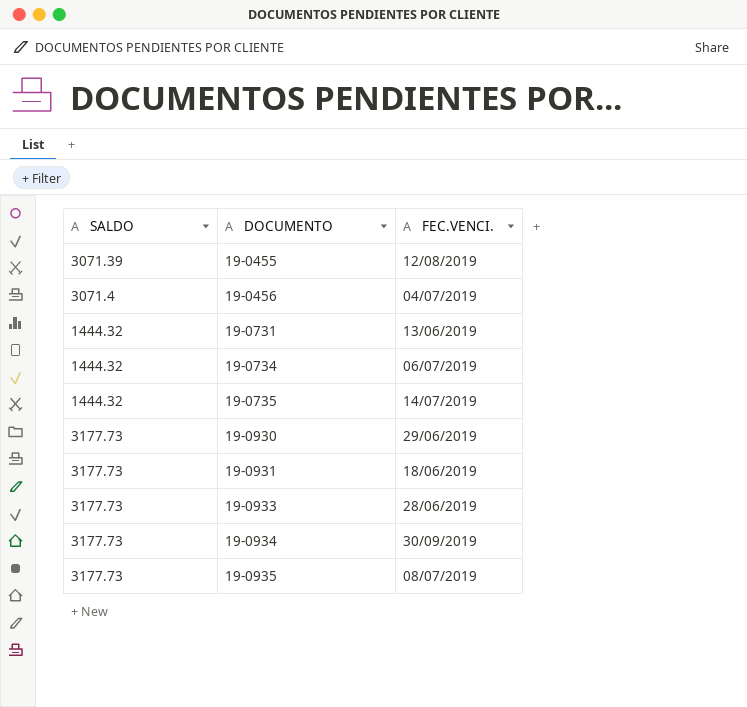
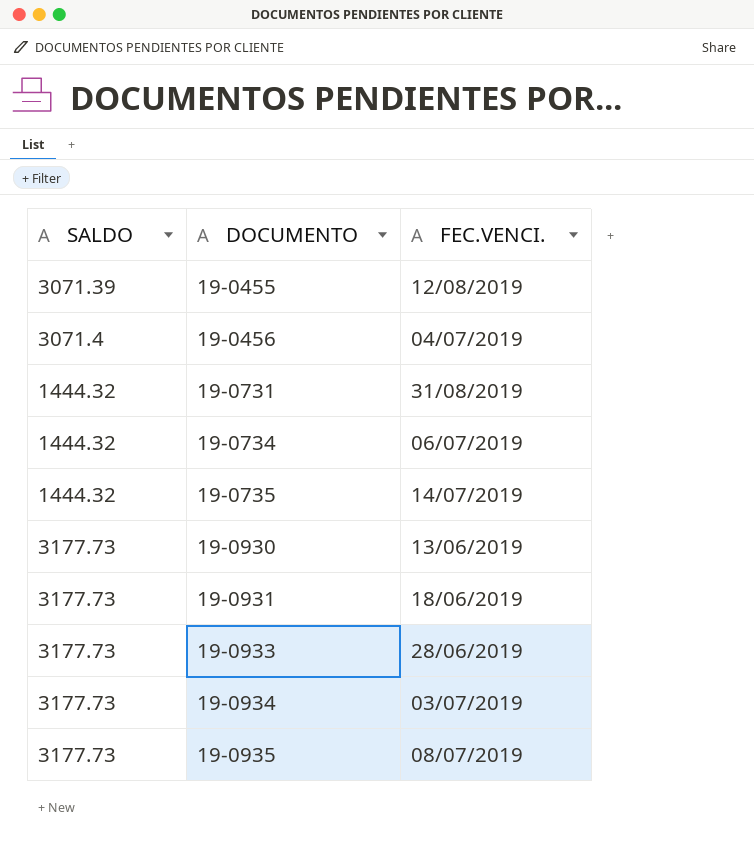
19-0731 | FEC.VENCI.: 13/06/2019 -> 31/08/2019
19-0930 | FEC.VENCI.: 29/06/2019 -> 13/06/2019
19-0934 | FEC.VENCI.: 30/09/2019 -> 03/07/2019

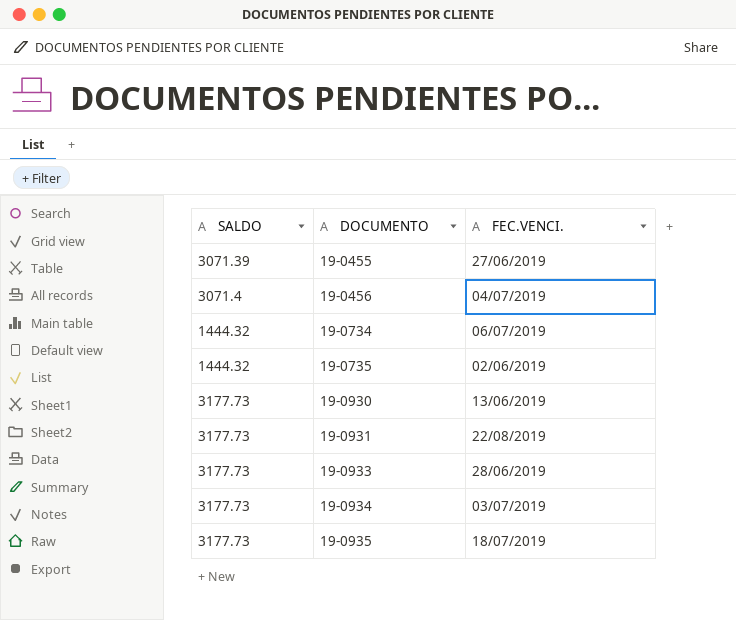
row 19-0731: 1444.32 | 31/08/2019 -> none
19-0455 | FEC.VENCI.: 12/08/2019 -> 27/06/2019
19-0735 | FEC.VENCI.: 14/07/2019 -> 02/06/2019
19-0931 | FEC.VENCI.: 18/06/2019 -> 22/08/2019
19-0935 | FEC.VENCI.: 08/07/2019 -> 18/07/2019

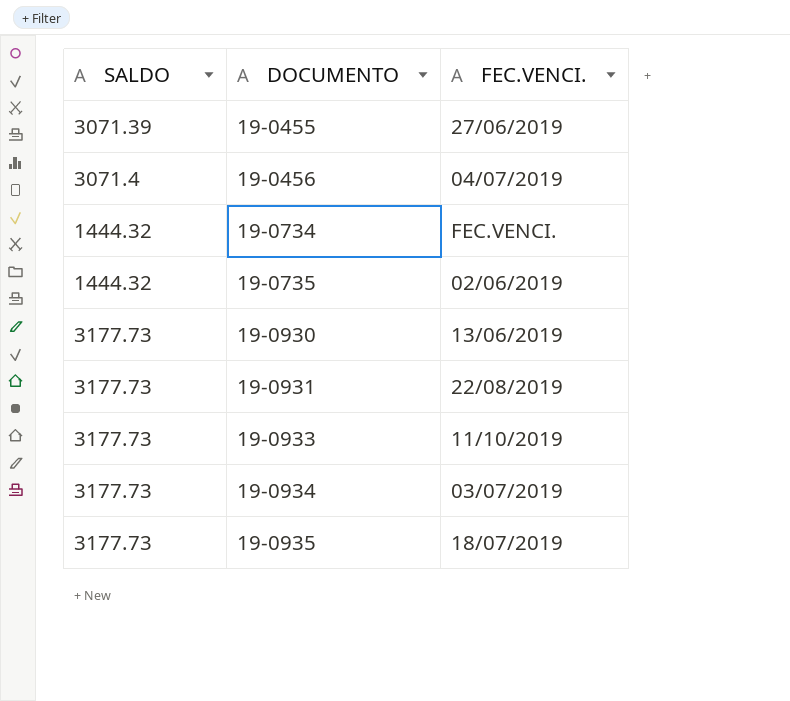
19-0734 | FEC.VENCI.: 06/07/2019 -> FEC.VENCI.
19-0933 | FEC.VENCI.: 28/06/2019 -> 11/10/2019

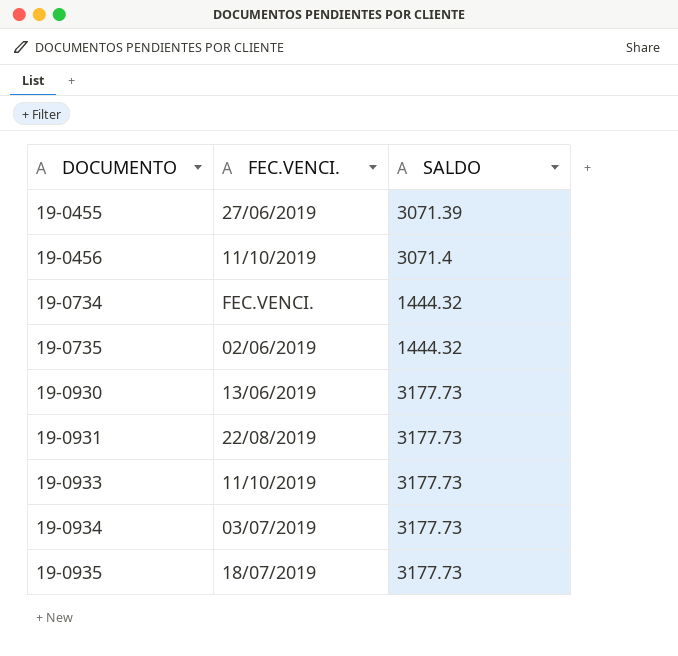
column SALDO | position: 1 -> 3
19-0456 | FEC.VENCI.: 04/07/2019 -> 11/10/2019

